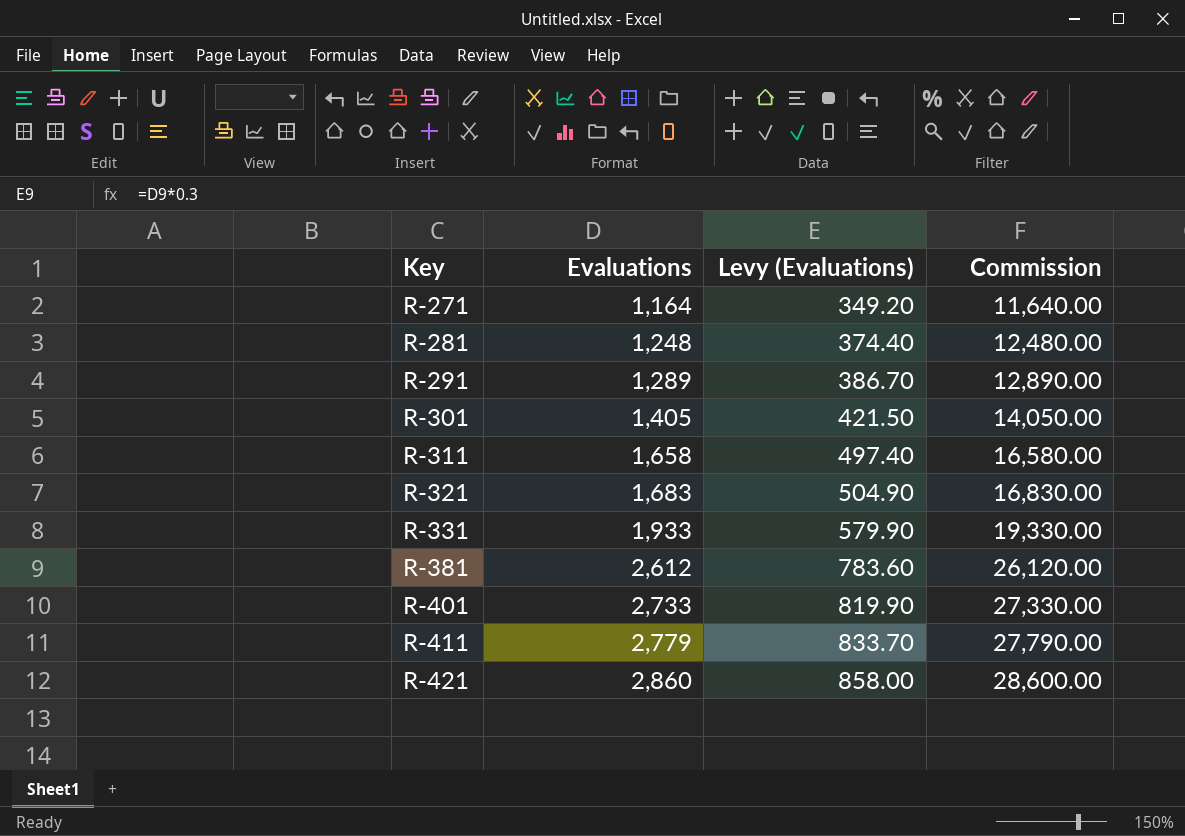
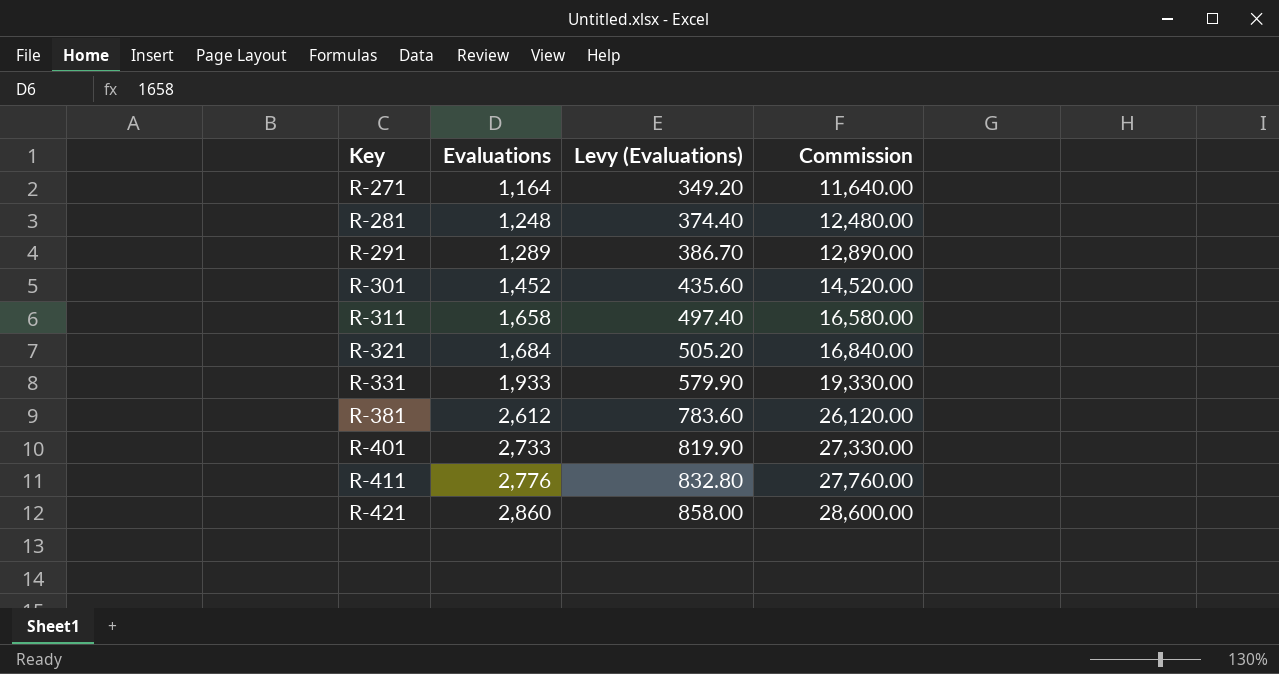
R-301 | Evaluations: 1,405 -> 1,452
R-301 | Levy (Evaluations): 421.50 -> 435.60
R-301 | Commission: 14,050.00 -> 14,520.00
R-321 | Evaluations: 1,683 -> 1,684
R-321 | Levy (Evaluations): 504.90 -> 505.20
R-321 | Commission: 16,830.00 -> 16,840.00
R-411 | Evaluations: 2,779 -> 2,776
R-411 | Levy (Evaluations): 833.70 -> 832.80
R-411 | Commission: 27,790.00 -> 27,760.00

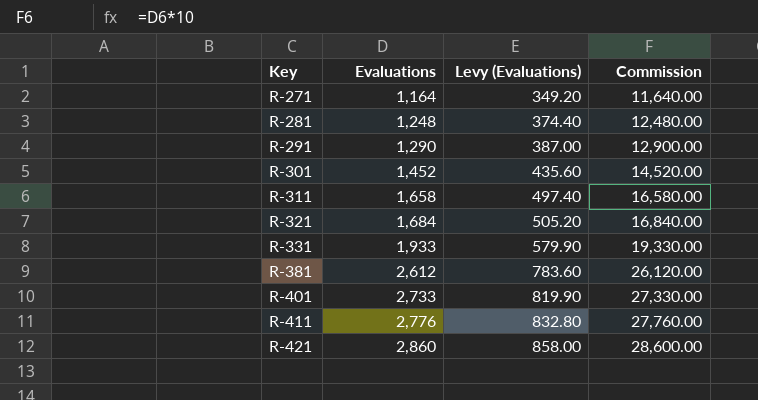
R-291 | Evaluations: 1,289 -> 1,290
R-291 | Levy (Evaluations): 386.70 -> 387.00
R-291 | Commission: 12,890.00 -> 12,900.00

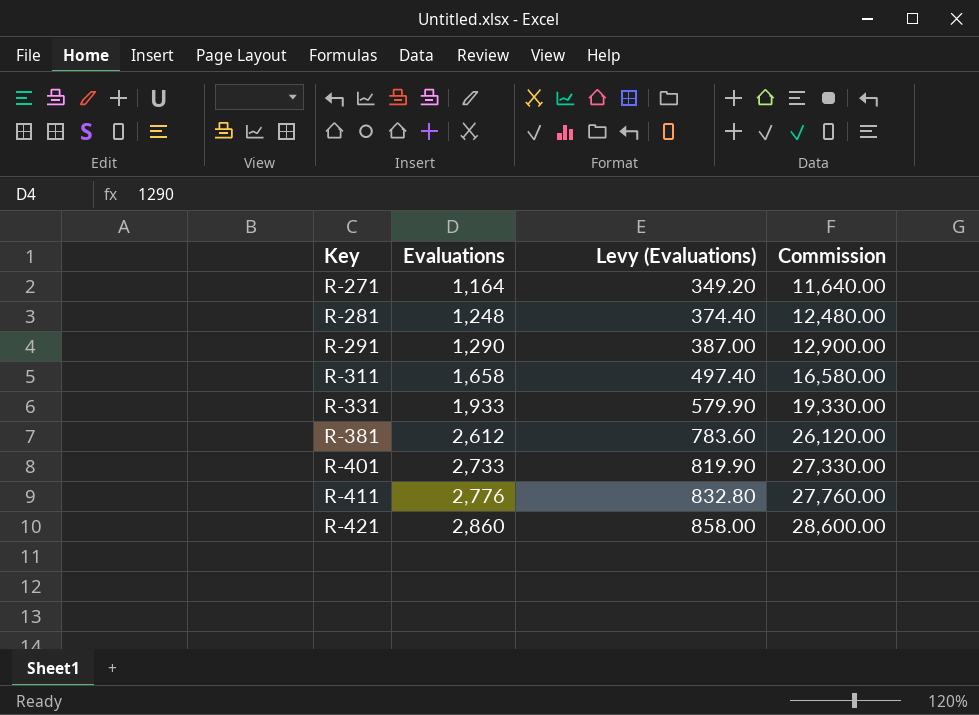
row R-301: 1,452 | 435.60 | 14,520.00 -> none
row R-321: 1,684 | 505.20 | 16,840.00 -> none

